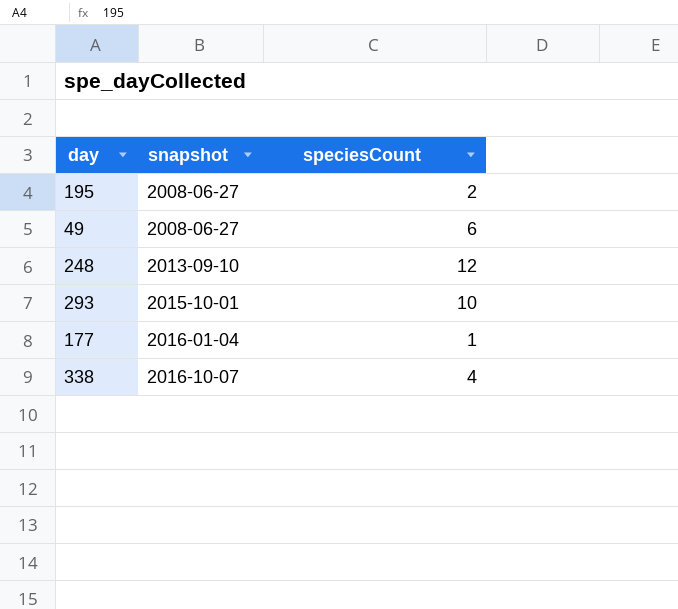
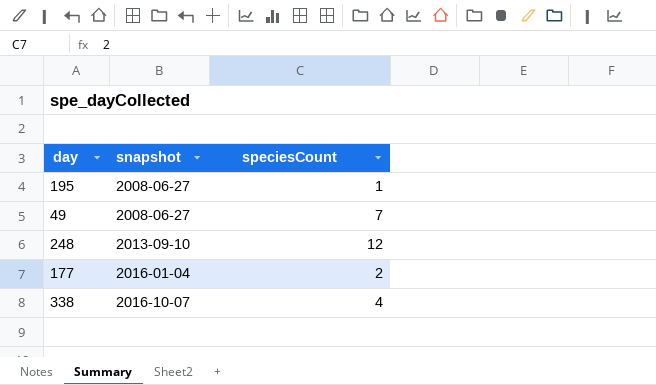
row 293: 2015-10-01 | 10 -> none
195 | speciesCount: 2 -> 1
49 | speciesCount: 6 -> 7
177 | speciesCount: 1 -> 2

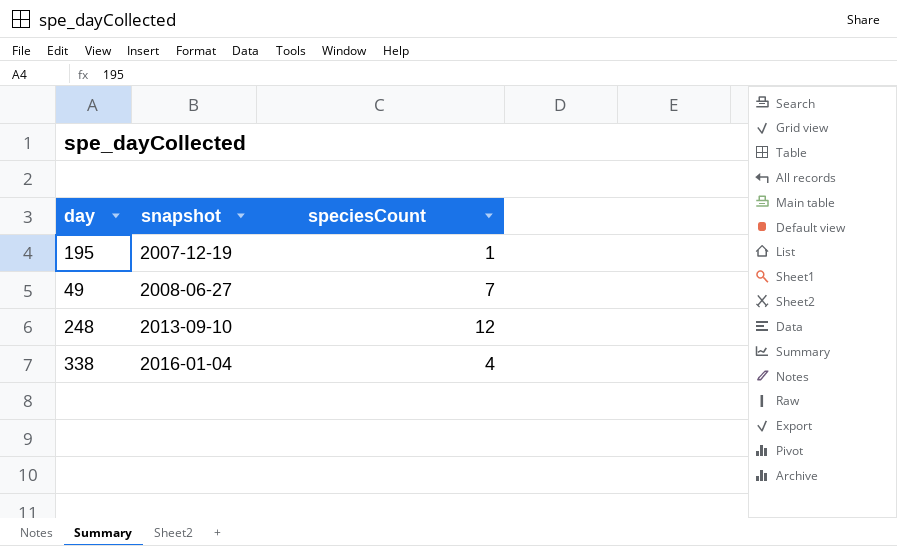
row 177: 2016-01-04 | 2 -> none
195 | snapshot: 2008-06-27 -> 2007-12-19
338 | snapshot: 2016-10-07 -> 2016-01-04

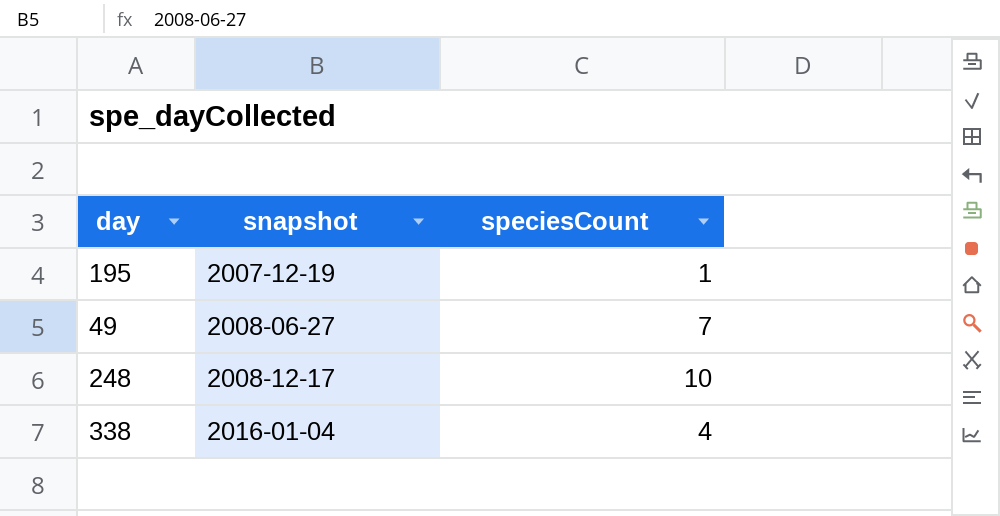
248 | snapshot: 2013-09-10 -> 2008-12-17
248 | speciesCount: 12 -> 10

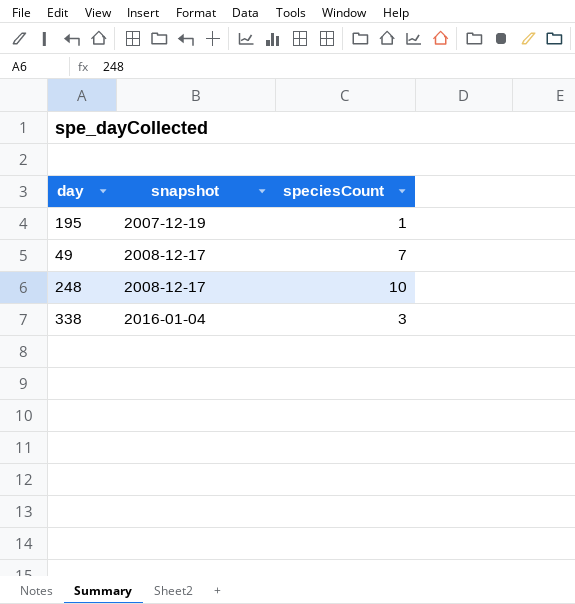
49 | snapshot: 2008-06-27 -> 2008-12-17
338 | speciesCount: 4 -> 3

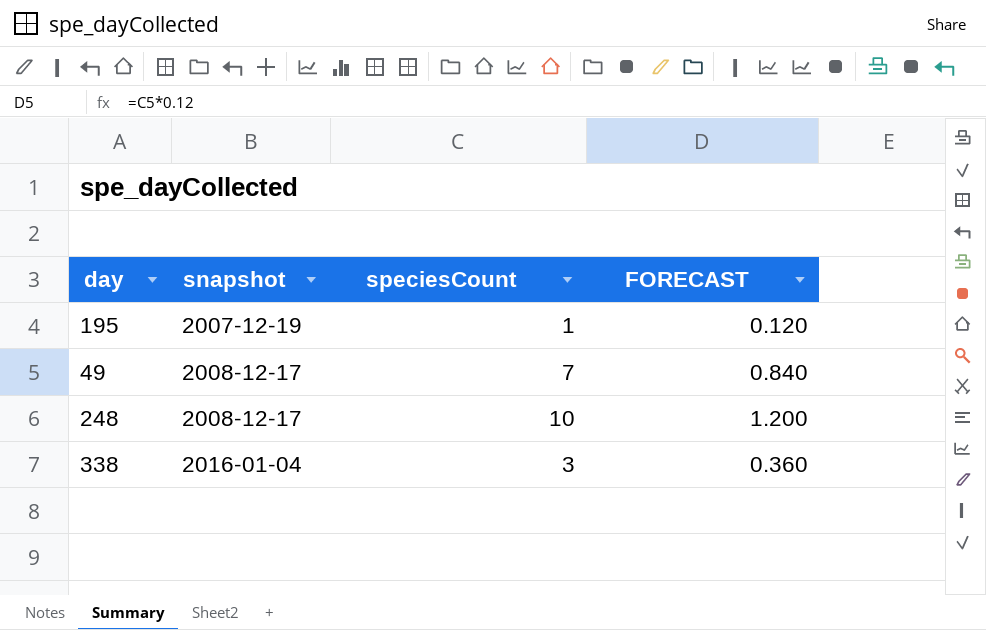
column FORECAST | formula: none -> [speciesCount] * 0.12

